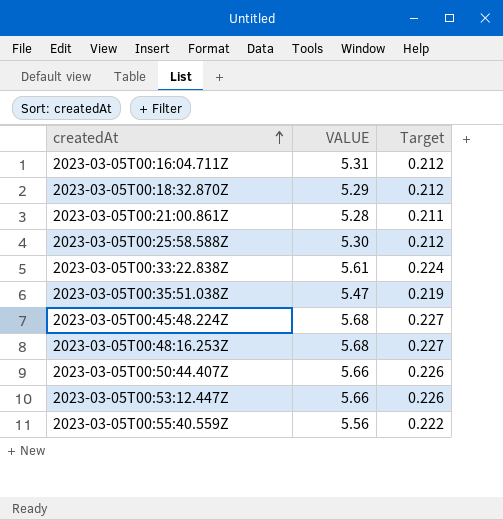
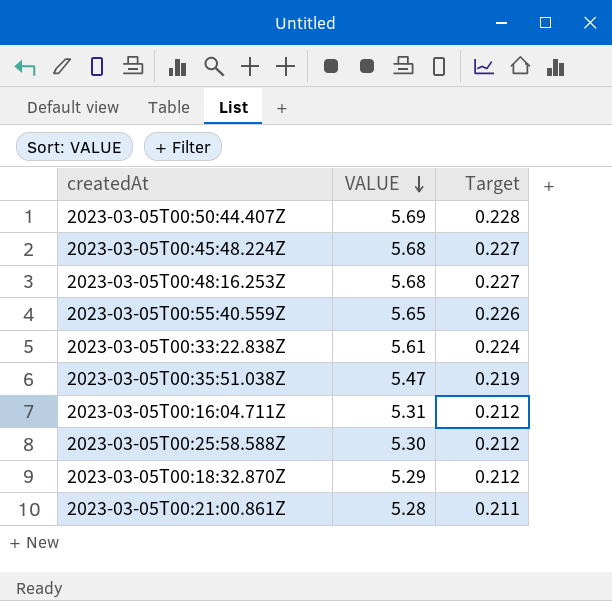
row order: createdAt ascending -> VALUE descending
row 2023-03-05T00:53:12.447Z: 5.66 | 0.226 -> none
2023-03-05T00:50:44.407Z | VALUE: 5.66 -> 5.69
2023-03-05T00:50:44.407Z | Target: 0.226 -> 0.228
2023-03-05T00:55:40.559Z | VALUE: 5.56 -> 5.65
2023-03-05T00:55:40.559Z | Target: 0.222 -> 0.226

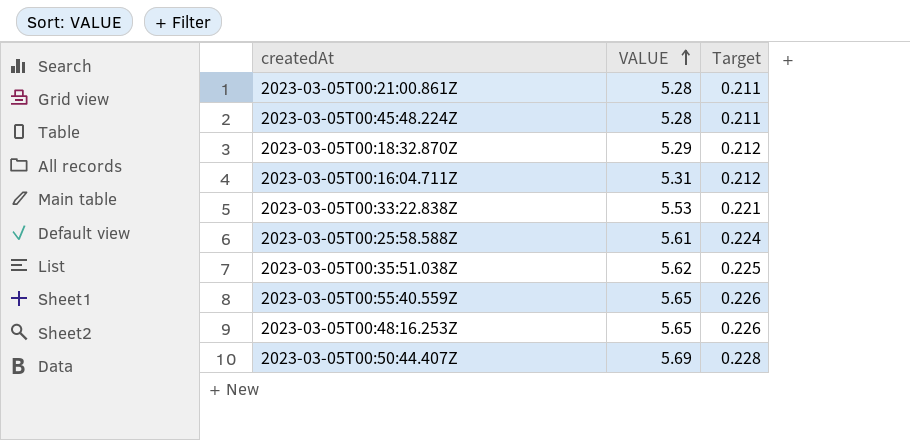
row order: VALUE descending -> VALUE ascending
2023-03-05T00:45:48.224Z | VALUE: 5.68 -> 5.28
2023-03-05T00:45:48.224Z | Target: 0.227 -> 0.211
2023-03-05T00:33:22.838Z | VALUE: 5.61 -> 5.53
2023-03-05T00:33:22.838Z | Target: 0.224 -> 0.221
2023-03-05T00:25:58.588Z | VALUE: 5.30 -> 5.61
2023-03-05T00:25:58.588Z | Target: 0.212 -> 0.224
2023-03-05T00:35:51.038Z | VALUE: 5.47 -> 5.62
2023-03-05T00:35:51.038Z | Target: 0.219 -> 0.225
2023-03-05T00:48:16.253Z | VALUE: 5.68 -> 5.65
2023-03-05T00:48:16.253Z | Target: 0.227 -> 0.226

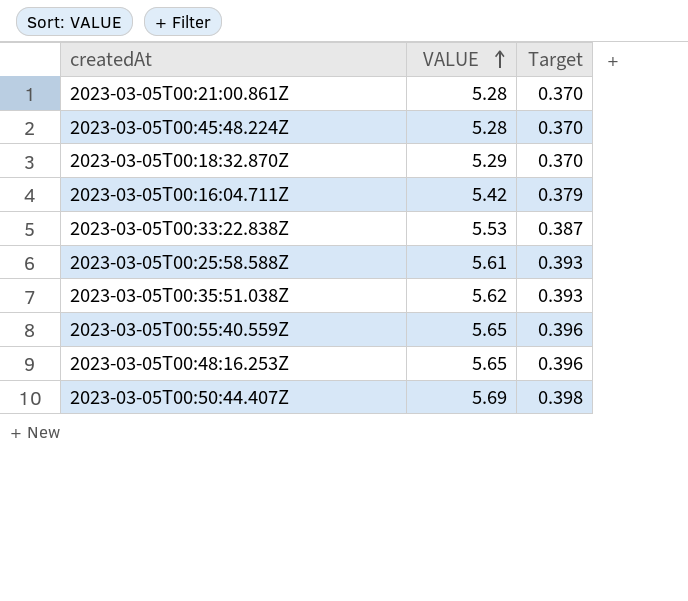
column Target | formula: [VALUE] * 0.04 -> [VALUE] * 0.07
2023-03-05T00:16:04.711Z | VALUE: 5.31 -> 5.42

